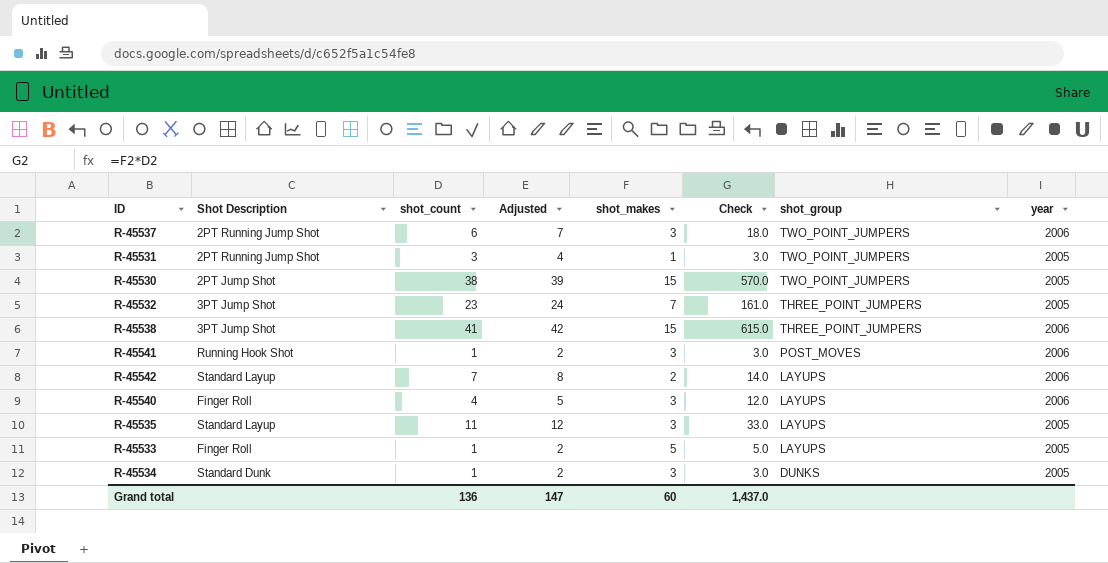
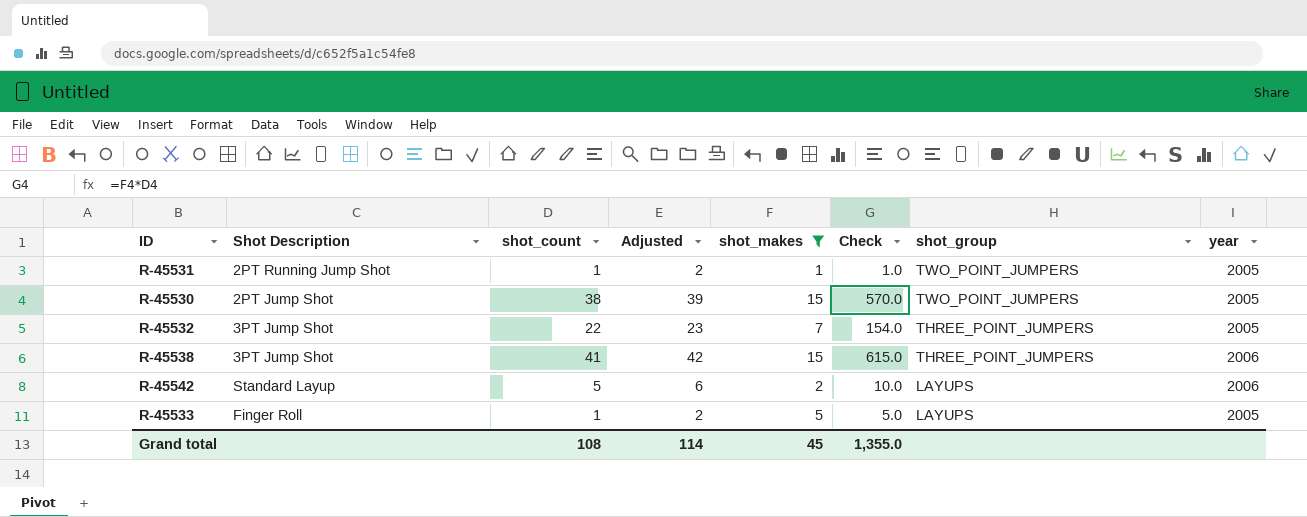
filter: none -> shot_makes != 3
R-45531 | shot_count: 3 -> 1
R-45531 | Adjusted: 4 -> 2
R-45531 | Check: 3.0 -> 1.0
R-45532 | shot_count: 23 -> 22
R-45532 | Adjusted: 24 -> 23
R-45532 | Check: 161.0 -> 154.0
R-45542 | shot_count: 7 -> 5
R-45542 | Adjusted: 8 -> 6
R-45542 | Check: 14.0 -> 10.0
Grand total | shot_count: 136 -> 108
Grand total | Adjusted: 147 -> 114
Grand total | shot_makes: 60 -> 45
Grand total | Check: 1,437.0 -> 1,355.0

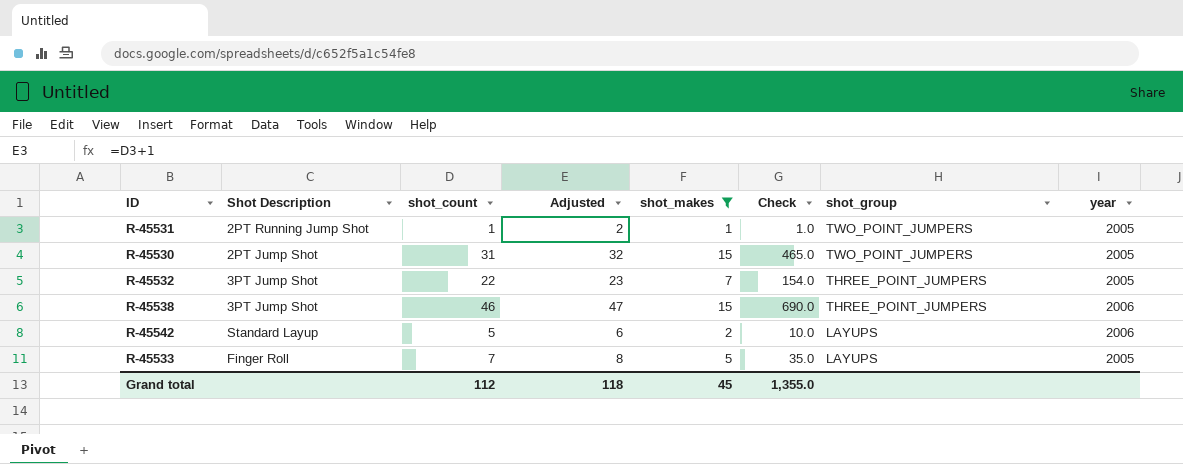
R-45530 | shot_count: 38 -> 31
R-45530 | Adjusted: 39 -> 32
R-45530 | Check: 570.0 -> 465.0
R-45538 | shot_count: 41 -> 46
R-45538 | Adjusted: 42 -> 47
R-45538 | Check: 615.0 -> 690.0
R-45533 | shot_count: 1 -> 7
R-45533 | Adjusted: 2 -> 8
R-45533 | Check: 5.0 -> 35.0
Grand total | shot_count: 108 -> 112
Grand total | Adjusted: 114 -> 118

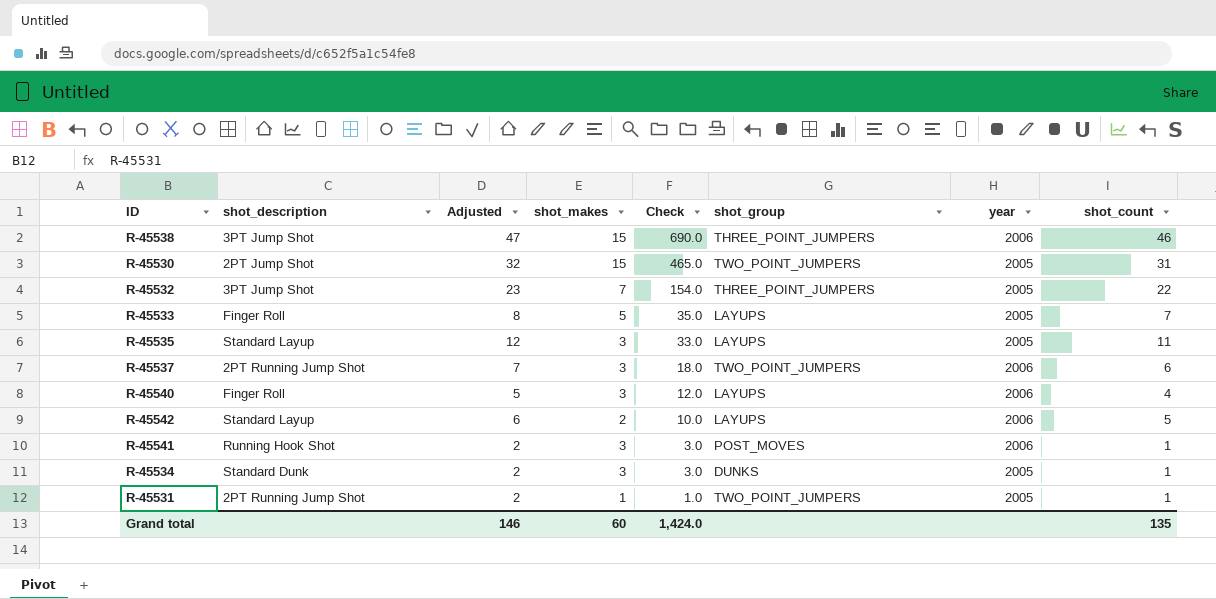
filter: shot_makes != 3 -> none
row order: shot_group descending -> Check descending
column name: Shot Description -> shot_description
column shot_count | position: 3 -> 8
Grand total | Adjusted: 118 -> 146
Grand total | shot_makes: 45 -> 60
Grand total | Check: 1,355.0 -> 1,424.0
Grand total | shot_count: 112 -> 135

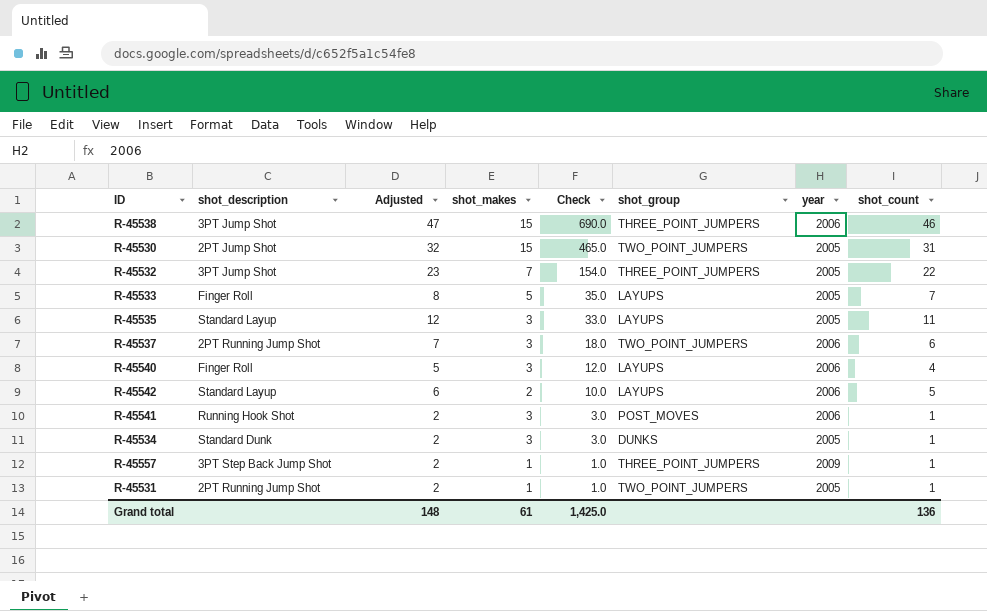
row R-45557: none -> 3PT Step Back Jump Shot | 2 | 1 | 1.0 | THREE_POINT_JUMPERS | 2009 | 1
Grand total | Adjusted: 146 -> 148
Grand total | shot_makes: 60 -> 61
Grand total | Check: 1,424.0 -> 1,425.0
Grand total | shot_count: 135 -> 136

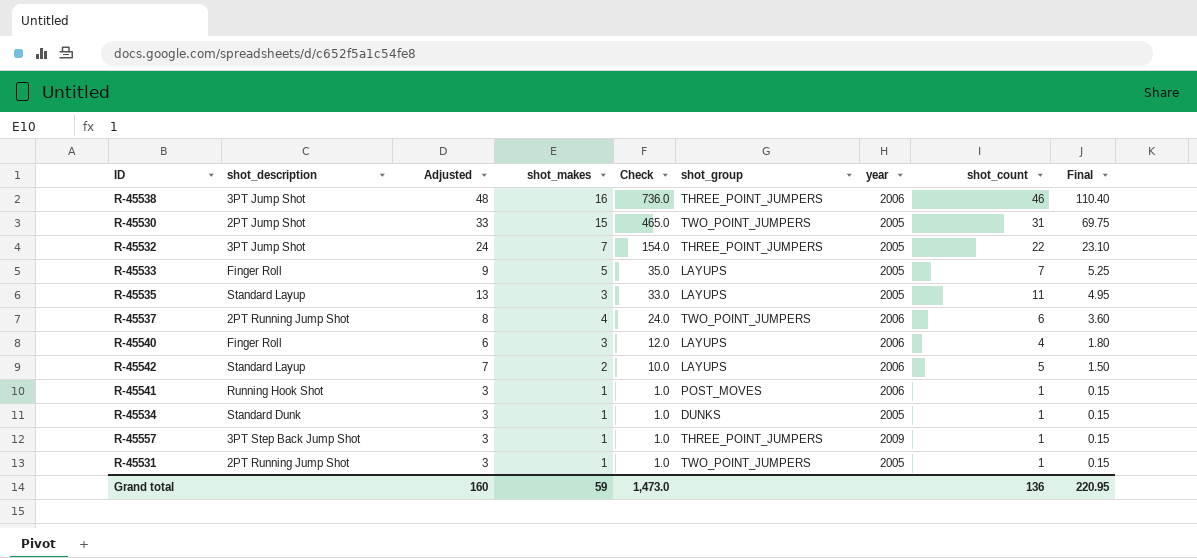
column Adjusted | formula: [shot_count] + 1 -> [shot_count] + 2
column Final | formula: none -> [Check] * 0.15
R-45538 | shot_makes: 15 -> 16
R-45538 | Check: 690.0 -> 736.0
R-45537 | shot_makes: 3 -> 4
R-45537 | Check: 18.0 -> 24.0
R-45541 | shot_makes: 3 -> 1
R-45541 | Check: 3.0 -> 1.0
R-45534 | shot_makes: 3 -> 1
R-45534 | Check: 3.0 -> 1.0
Grand total | Adjusted: 148 -> 160
Grand total | shot_makes: 61 -> 59
Grand total | Check: 1,425.0 -> 1,473.0

